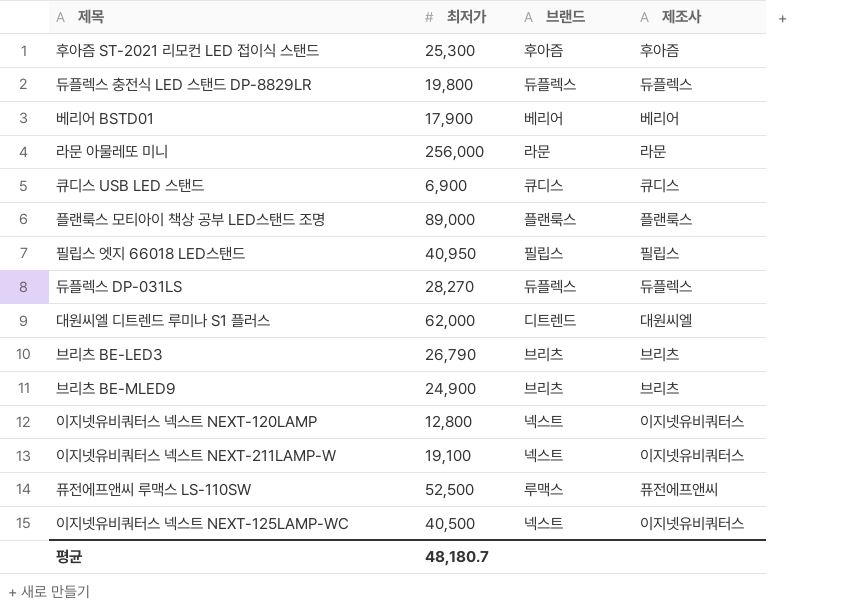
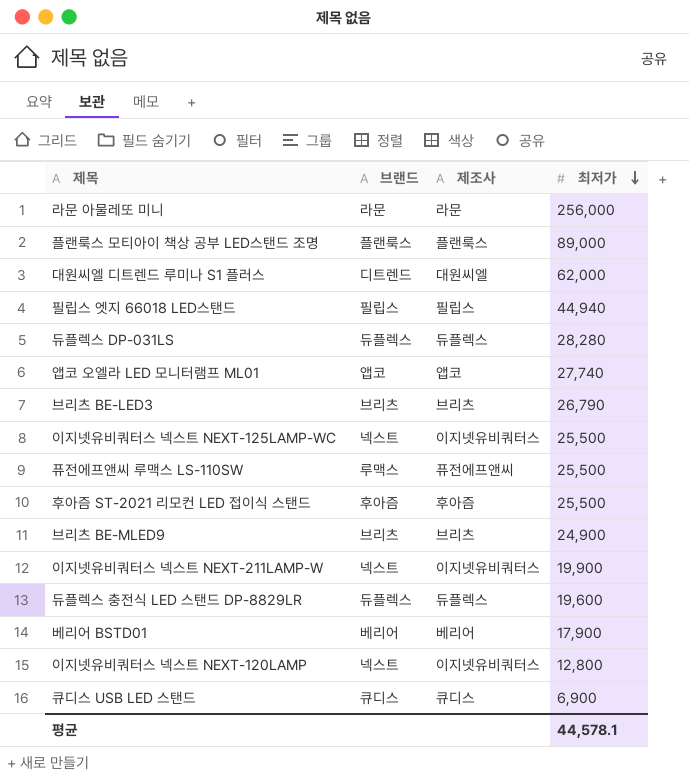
row order: none -> 최저가 descending
column 최저가 | position: 2 -> 4
필립스 엣지 66018 LED스탠드 | 최저가: 40,950 -> 44,940
듀플렉스 DP-031LS | 최저가: 28,270 -> 28,280
row 앱코 오엘라 LED 모니터램프 ML01: none -> 앱코 | 앱코 | 27,740
이지넷유비쿼터스 넥스트 NEXT-125LAMP-WC | 최저가: 40,500 -> 25,500
퓨전에프앤씨 루맥스 LS-110SW | 최저가: 52,500 -> 25,500
후아즘 ST-2021 리모컨 LED 접이식 스탠드 | 최저가: 25,300 -> 25,500
이지넷유비쿼터스 넥스트 NEXT-211LAMP-W | 최저가: 19,100 -> 19,900
듀플렉스 충전식 LED 스탠드 DP-8829LR | 최저가: 19,800 -> 19,600
평균 | 최저가: 48,180.7 -> 44,578.1

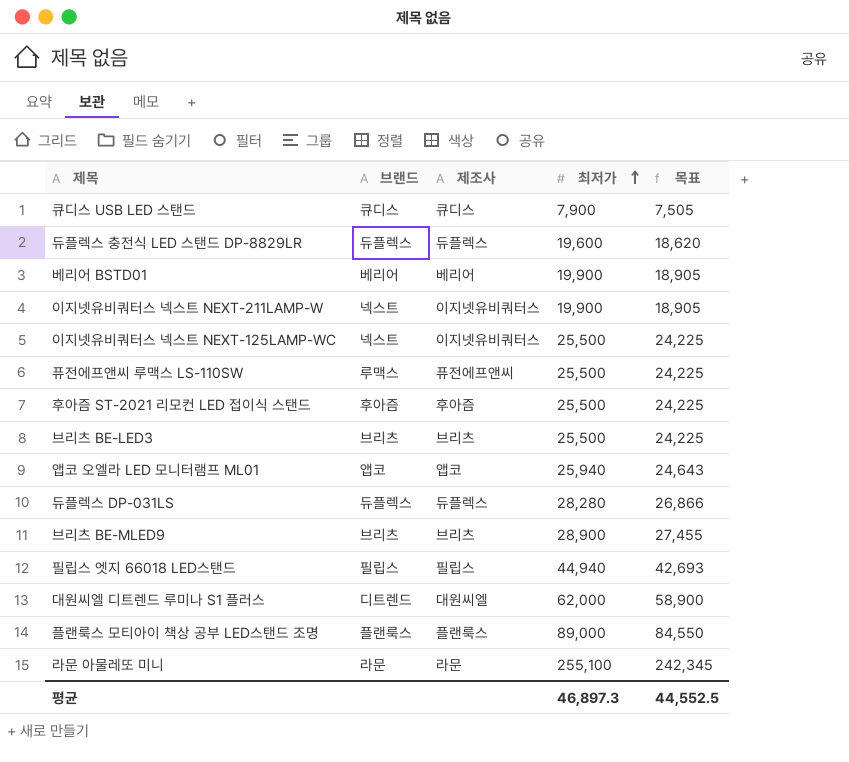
row order: 최저가 descending -> 최저가 ascending
column 목표 | formula: none -> [최저가] * 0.95
row 이지넷유비쿼터스 넥스트 NEXT-120LAMP: 넥스트 | 이지넷유비쿼터스 | 12,800 -> none
큐디스 USB LED 스탠드 | 최저가: 6,900 -> 7,900
베리어 BSTD01 | 최저가: 17,900 -> 19,900
브리츠 BE-LED3 | 최저가: 26,790 -> 25,500
앱코 오엘라 LED 모니터램프 ML01 | 최저가: 27,740 -> 25,940
브리츠 BE-MLED9 | 최저가: 24,900 -> 28,900
라문 아물레또 미니 | 최저가: 256,000 -> 255,100
평균 | 최저가: 44,578.1 -> 46,897.3

